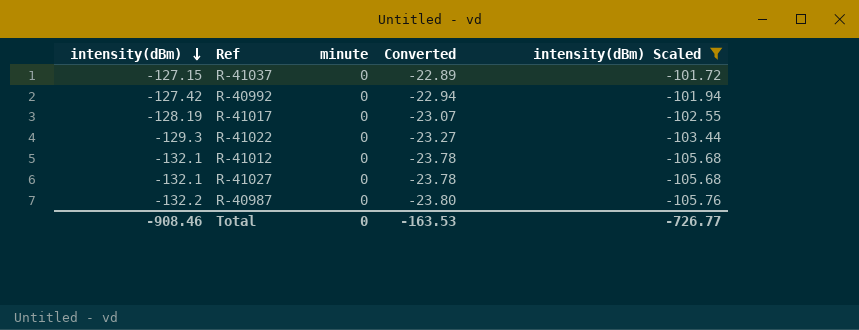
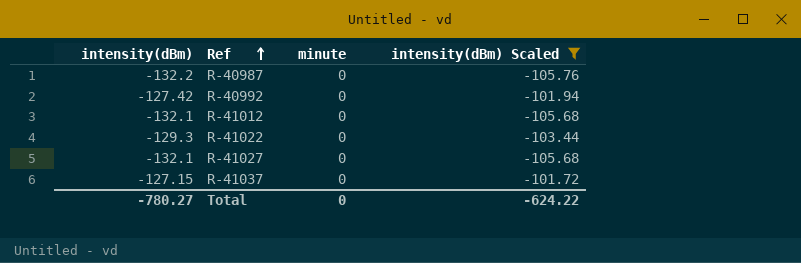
row order: intensity(dBm) descending -> Ref ascending
column Converted | formula: [intensity(dBm)] * 0.18 -> none
row R-41017: -128.19 | 0 | -23.07 | -102.55 -> none
Total | intensity(dBm): -908.46 -> -780.27
Total | intensity(dBm) Scaled: -726.77 -> -624.22

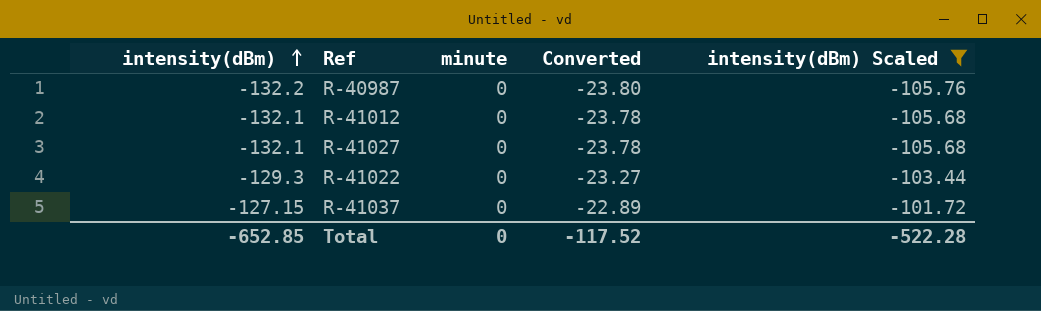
row order: Ref ascending -> intensity(dBm) ascending
column Converted | formula: none -> [intensity(dBm)] * 0.18
row R-40992: -127.42 | 0 | -101.94 -> none
Total | intensity(dBm): -780.27 -> -652.85
Total | intensity(dBm) Scaled: -624.22 -> -522.28

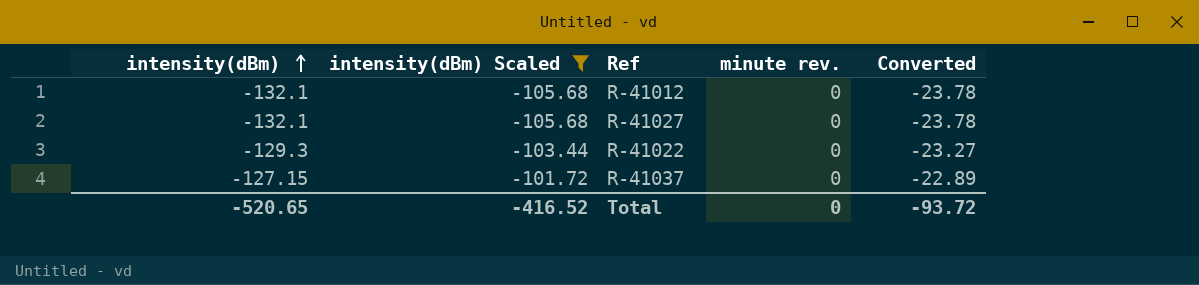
column intensity(dBm) Scaled | position: 5 -> 2
column name: minute -> minute rev.
row R-40987: -132.2 | 0 | -23.80 | -105.76 -> none
Total | intensity(dBm): -652.85 -> -520.65
Total | intensity(dBm) Scaled: -522.28 -> -416.52
Total | Converted: -117.52 -> -93.72

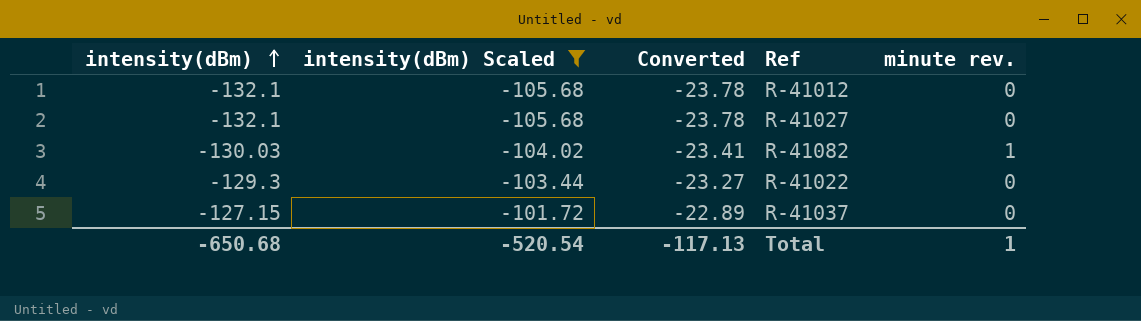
column Converted | position: 5 -> 3
row R-41082: none -> -130.03 | -104.02 | -23.41 | 1
Total | intensity(dBm): -520.65 -> -650.68
Total | intensity(dBm) Scaled: -416.52 -> -520.54
Total | Converted: -93.72 -> -117.13
Total | minute rev.: 0 -> 1

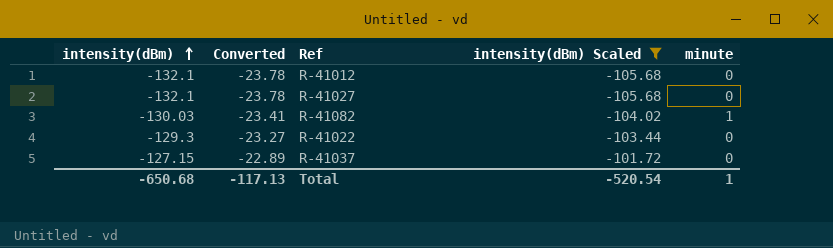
column intensity(dBm) Scaled | position: 2 -> 4
column name: minute rev. -> minute

